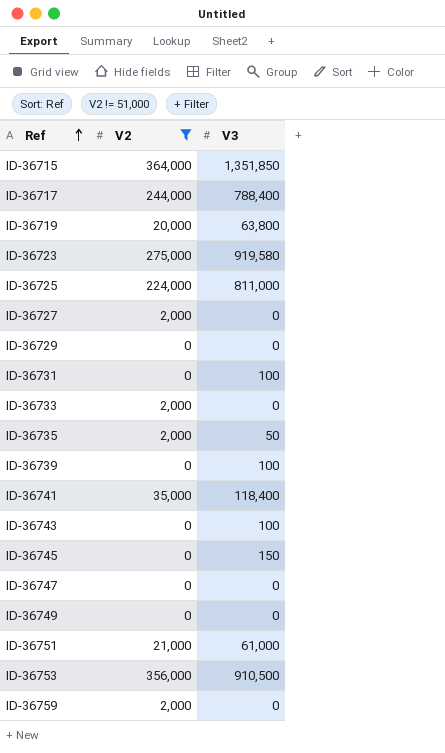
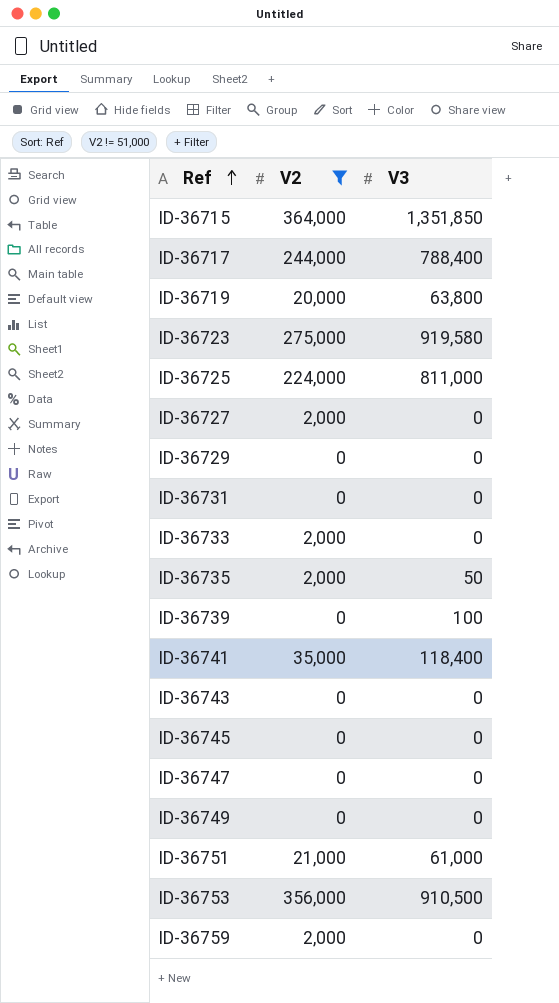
ID-36731 | V3: 100 -> 0
ID-36743 | V3: 100 -> 0
ID-36745 | V3: 150 -> 0

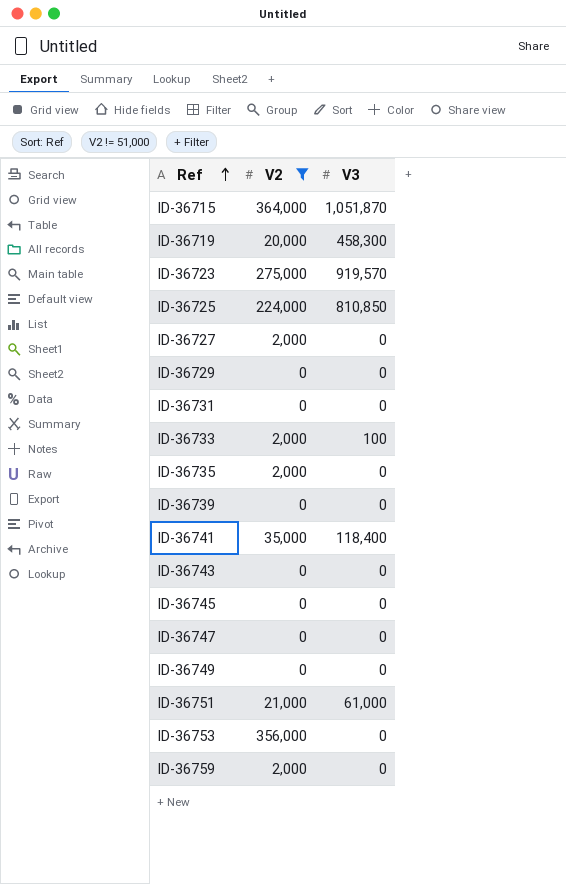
row ID-36717: 244,000 | 788,400 -> none
ID-36715 | V3: 1,351,850 -> 1,051,870
ID-36719 | V3: 63,800 -> 458,300
ID-36723 | V3: 919,580 -> 919,570
ID-36725 | V3: 811,000 -> 810,850
ID-36733 | V3: 0 -> 100
ID-36735 | V3: 50 -> 0
ID-36739 | V3: 100 -> 0
ID-36753 | V3: 910,500 -> 0

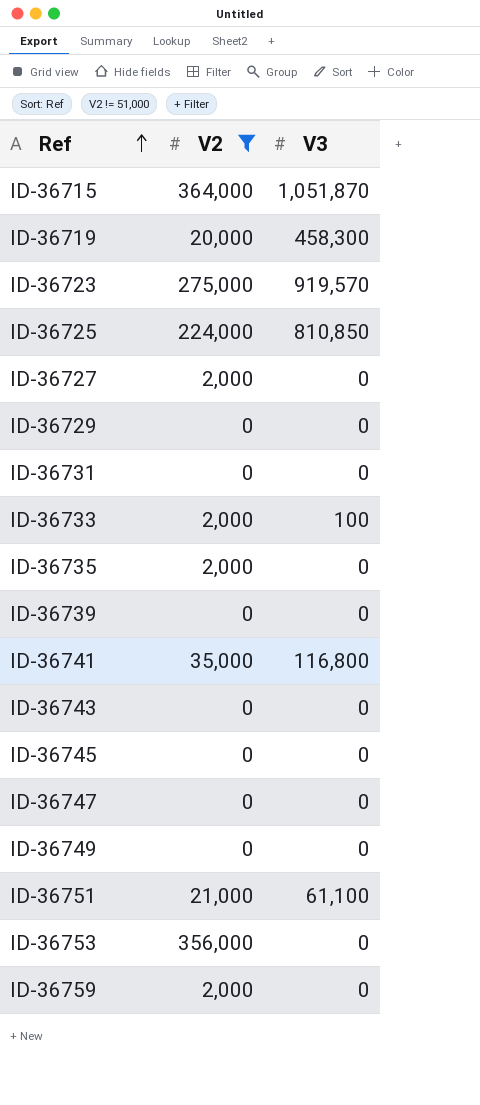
ID-36741 | V3: 118,400 -> 116,800
ID-36751 | V3: 61,000 -> 61,100

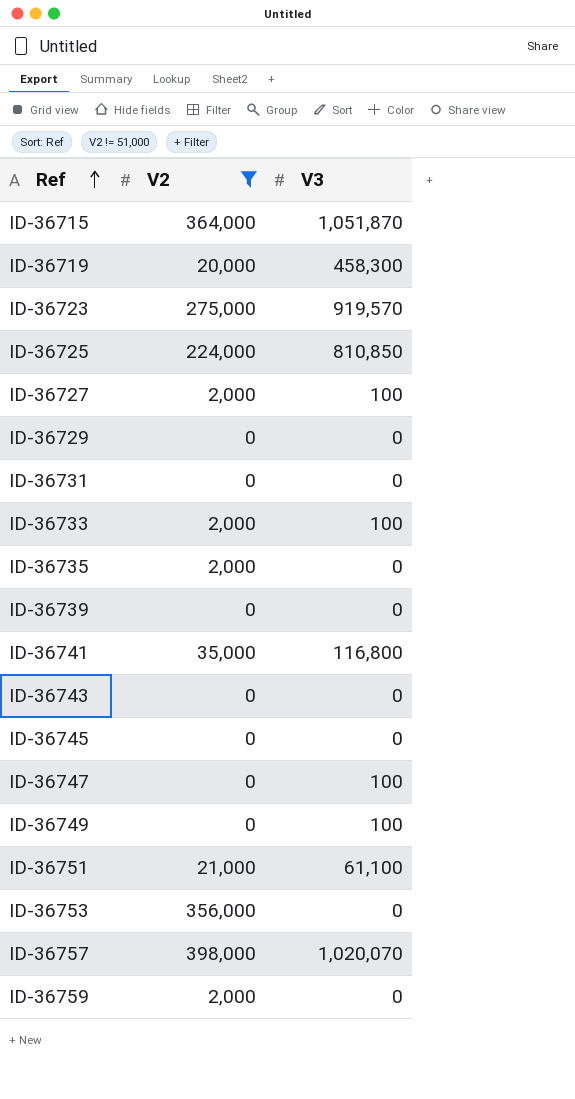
ID-36727 | V3: 0 -> 100
ID-36747 | V3: 0 -> 100
ID-36749 | V3: 0 -> 100
row ID-36757: none -> 398,000 | 1,020,070

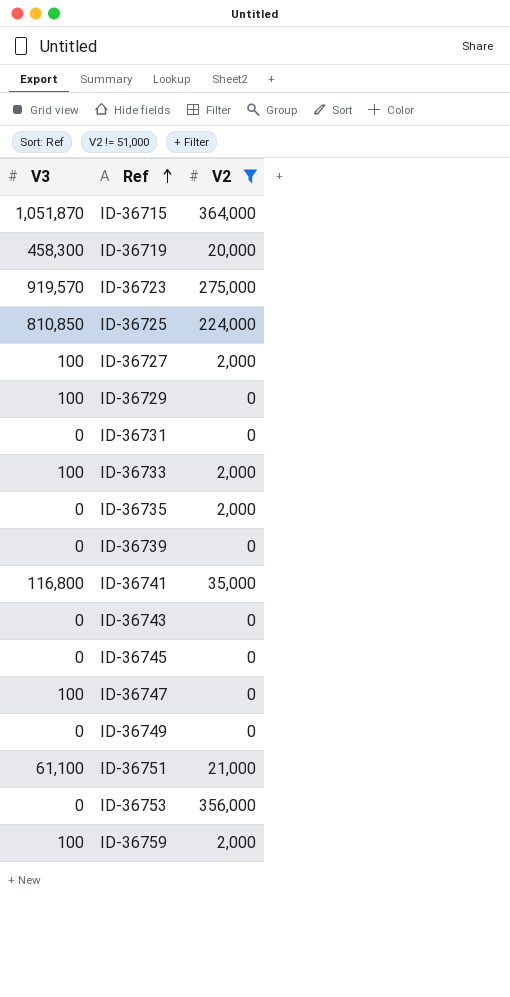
column V3 | position: 3 -> 1
row ID-36757: 398,000 | 1,020,070 -> none
ID-36729 | V3: 0 -> 100
ID-36749 | V3: 100 -> 0
ID-36759 | V3: 0 -> 100

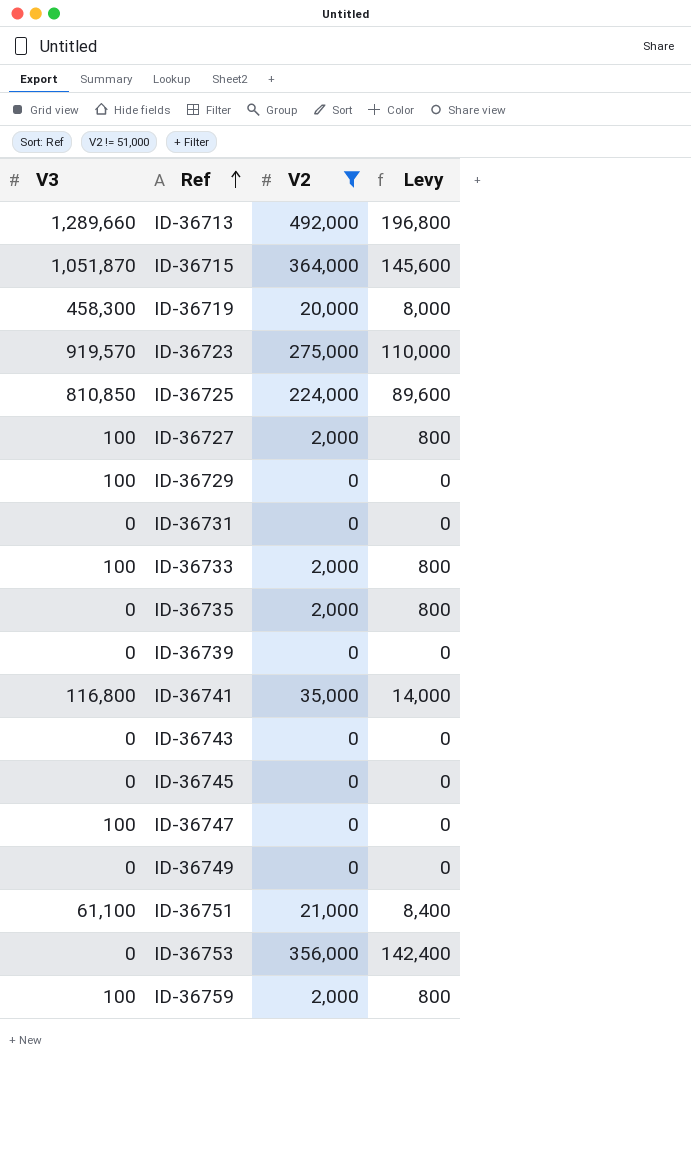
column Levy | formula: none -> [V2] * 0.4
row ID-36713: none -> 1,289,660 | 492,000 | 196,800

